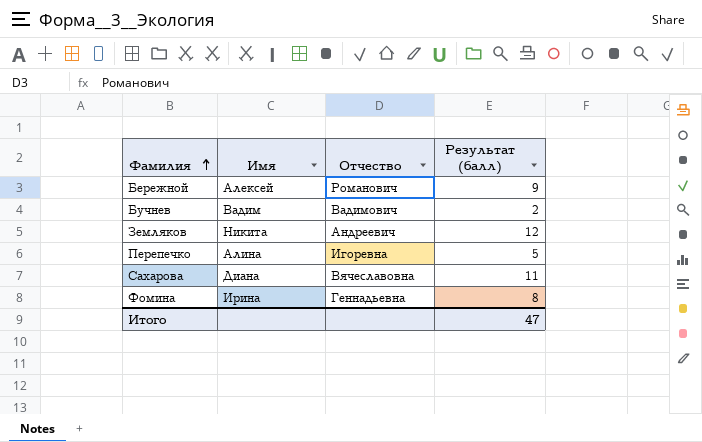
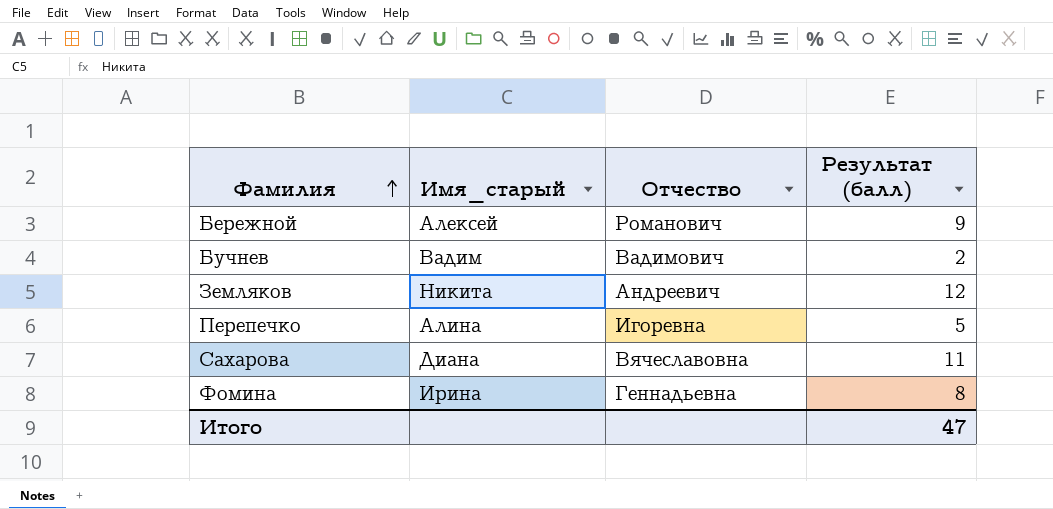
column name: Имя -> Имя_старый

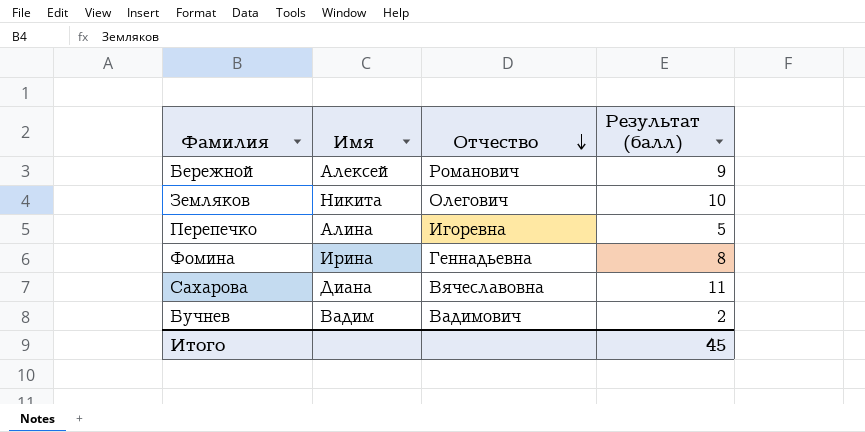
row order: Фамилия ascending -> Отчество descending
column name: Имя_старый -> Имя
Земляков | Отчество: Андреевич -> Олегович
Земляков | Результат (балл): 12 -> 10
Итого | Результат (балл): 47 -> 45

